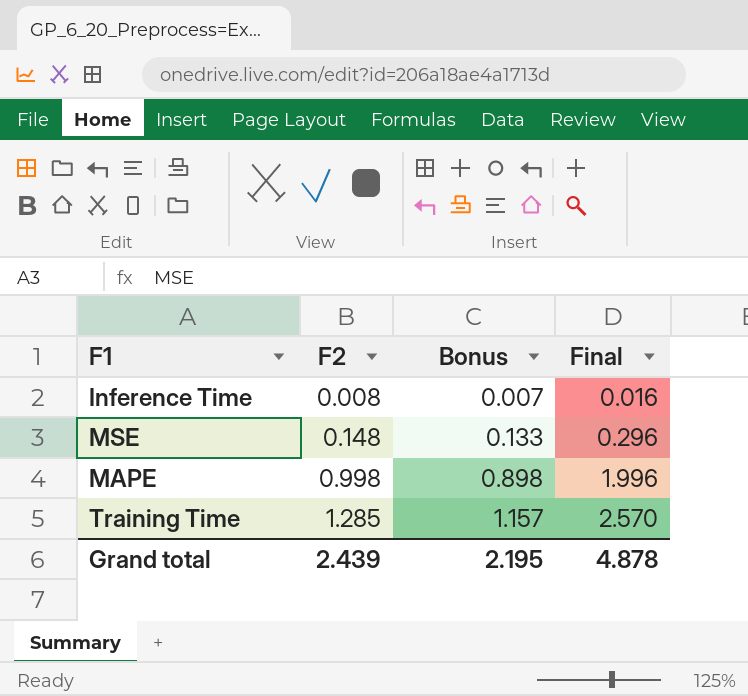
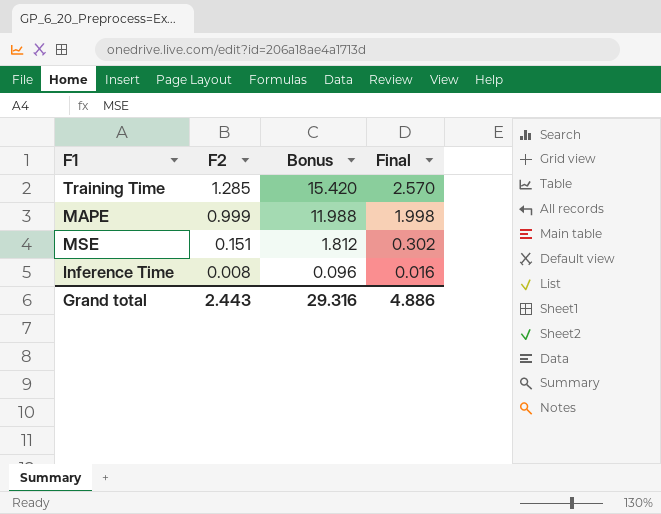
row order: F2 ascending -> F2 descending
column Bonus | formula: [F2] * 0.9 -> [F2] * 12
MAPE | F2: 0.998 -> 0.999
MAPE | Final: 1.996 -> 1.998
MSE | F2: 0.148 -> 0.151
MSE | Final: 0.296 -> 0.302
Grand total | F2: 2.439 -> 2.443
Grand total | Bonus: 2.195 -> 29.316
Grand total | Final: 4.878 -> 4.886

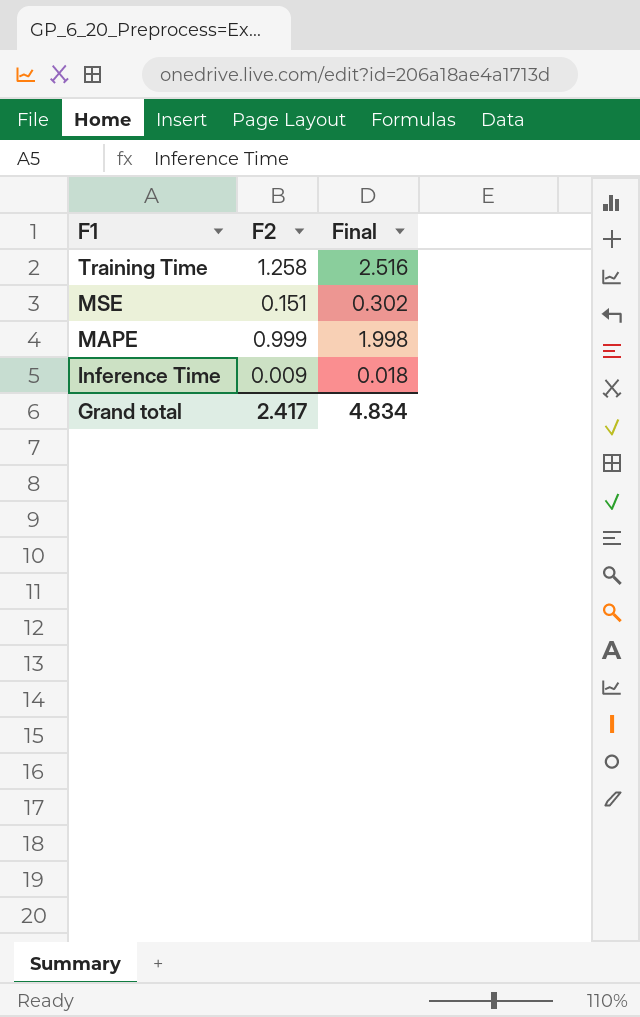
row order: F2 descending -> F1 descending
column Bonus | formula: [F2] * 12 -> none
Training Time | F2: 1.285 -> 1.258
Training Time | Final: 2.570 -> 2.516
Inference Time | F2: 0.008 -> 0.009
Inference Time | Final: 0.016 -> 0.018
Grand total | F2: 2.443 -> 2.417
Grand total | Final: 4.886 -> 4.834

